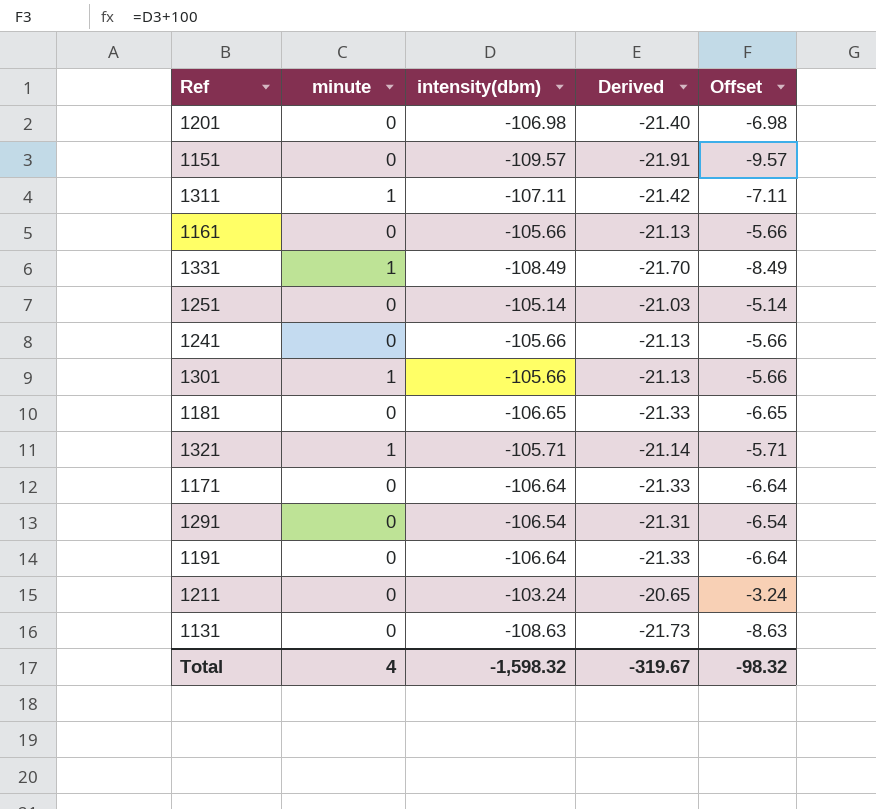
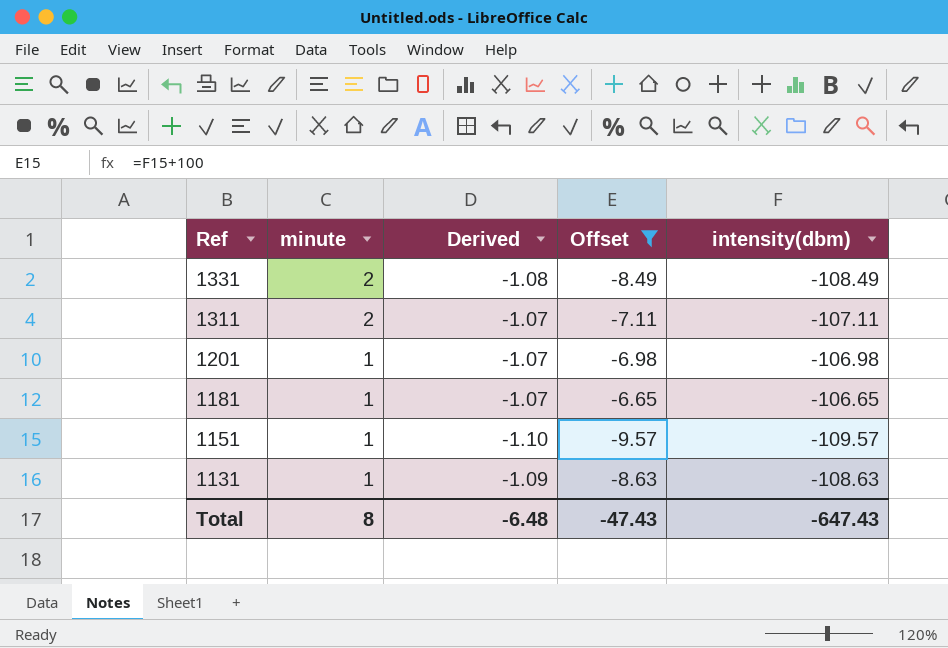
filter: none -> Offset <= -6.65
row order: none -> Ref descending
column Derived | formula: [intensity(dbm)] * 0.2 -> [intensity(dbm)] * 0.01
column intensity(dbm) | position: 3 -> 5
1331 | minute: 1 -> 2
1311 | minute: 1 -> 2
1201 | minute: 0 -> 1
1181 | minute: 0 -> 1
1151 | minute: 0 -> 1
1131 | minute: 0 -> 1
Total | minute: 4 -> 8
Total | Derived: -319.67 -> -6.48
Total | Offset: -98.32 -> -47.43
Total | intensity(dbm): -1,598.32 -> -647.43

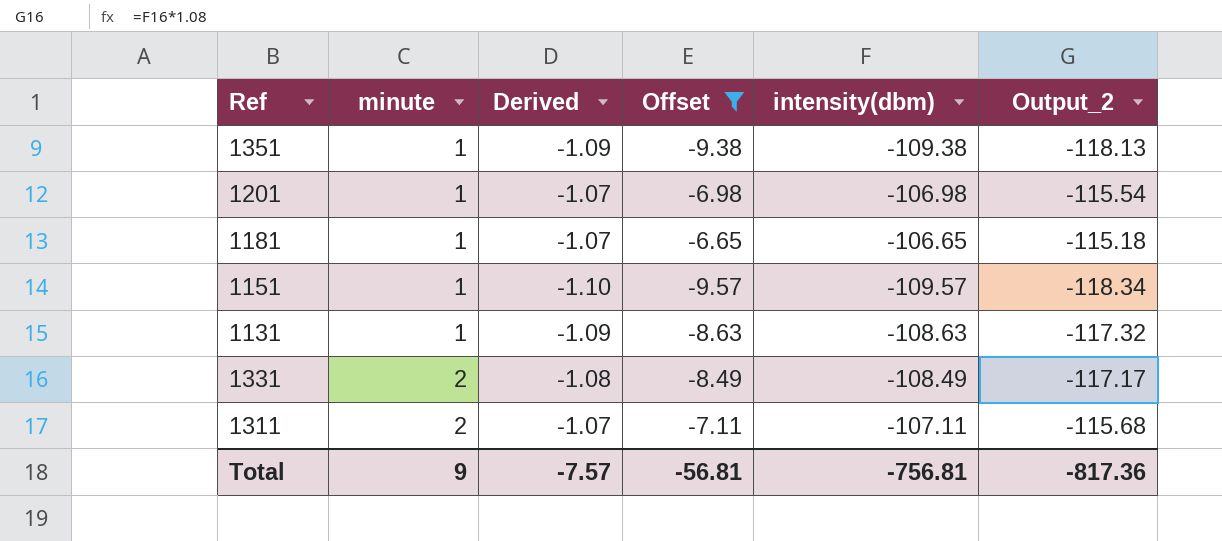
row order: Ref descending -> minute ascending
column Output_2 | formula: none -> [intensity(dbm)] * 1.08
row 1351: none -> 1 | -1.09 | -9.38 | -109.38 | -118.13
Total | minute: 8 -> 9
Total | Derived: -6.48 -> -7.57
Total | Offset: -47.43 -> -56.81
Total | intensity(dbm): -647.43 -> -756.81

